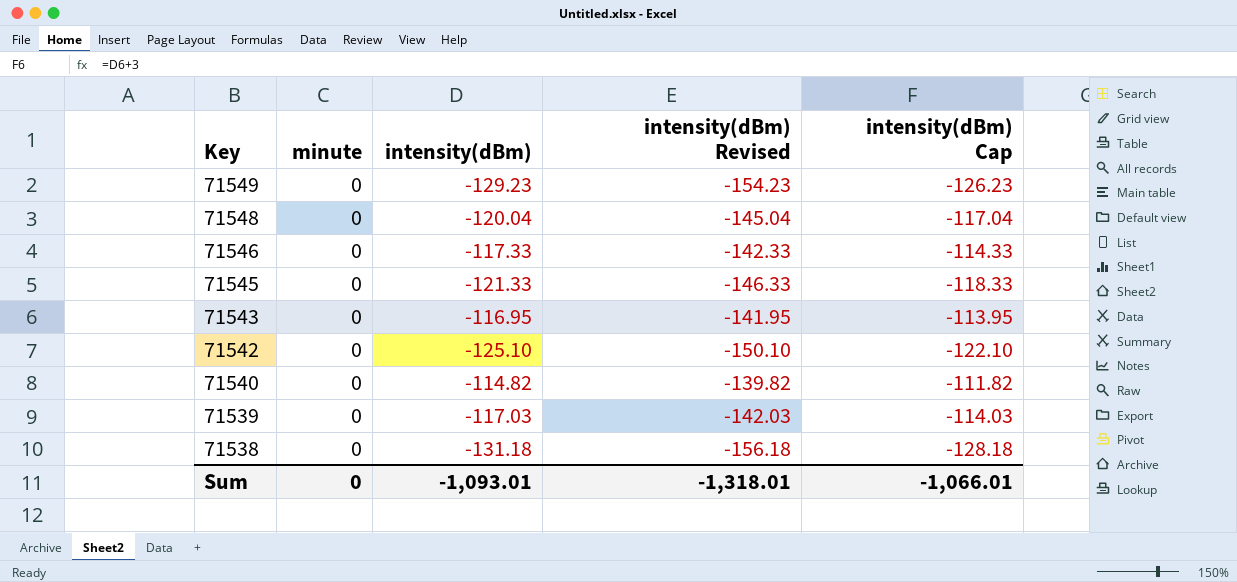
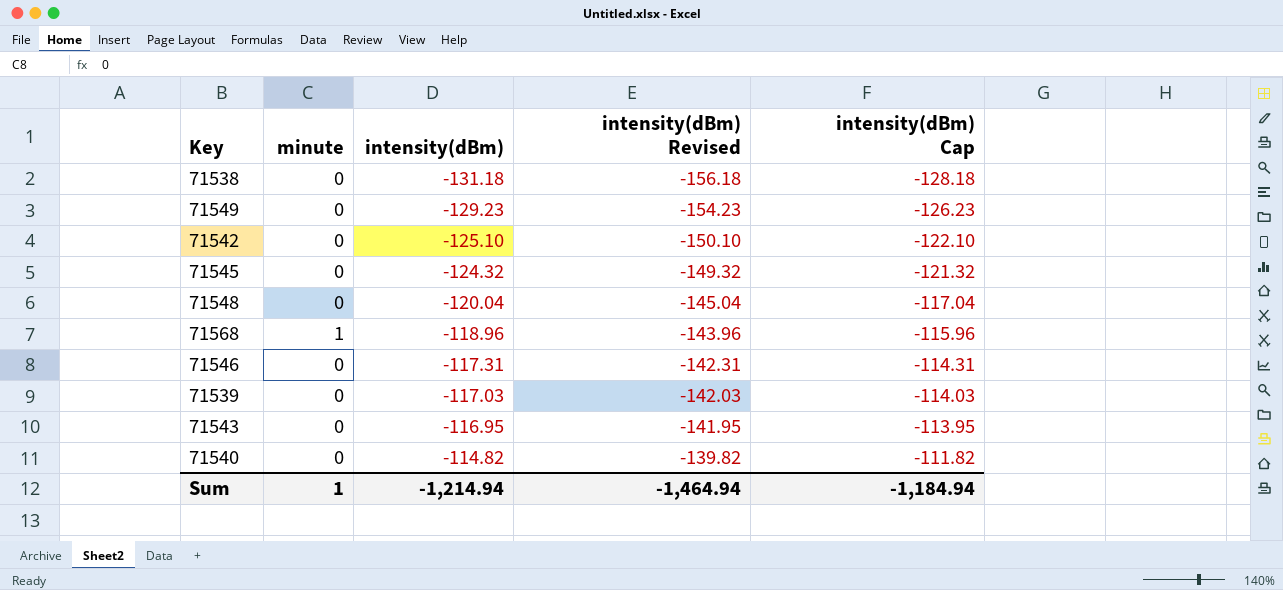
row order: Key descending -> intensity(dBm) ascending
71545 | intensity(dBm): -121.33 -> -124.32
71545 | intensity(dBm) Revised: -146.33 -> -149.32
71545 | intensity(dBm) Cap: -118.33 -> -121.32
row 71568: none -> 1 | -118.96 | -143.96 | -115.96
71546 | intensity(dBm): -117.33 -> -117.31
71546 | intensity(dBm) Revised: -142.33 -> -142.31
71546 | intensity(dBm) Cap: -114.33 -> -114.31
Sum | minute: 0 -> 1
Sum | intensity(dBm): -1,093.01 -> -1,214.94
Sum | intensity(dBm) Revised: -1,318.01 -> -1,464.94
Sum | intensity(dBm) Cap: -1,066.01 -> -1,184.94

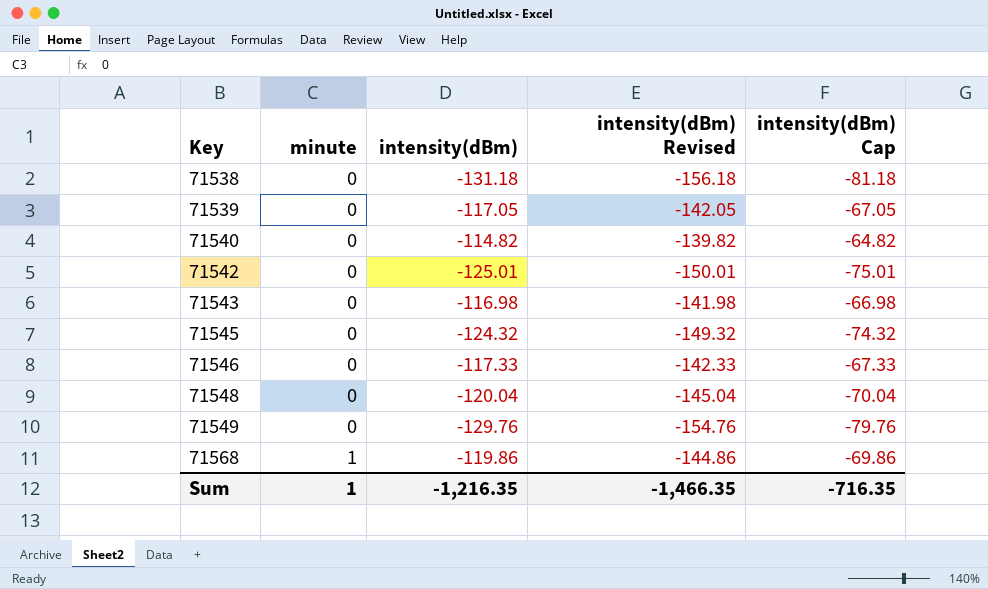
row order: intensity(dBm) ascending -> Key ascending
column intensity(dBm) Cap | formula: [intensity(dBm)] + 3 -> [intensity(dBm)] + 50
71539 | intensity(dBm): -117.03 -> -117.05
71539 | intensity(dBm) Revised: -142.03 -> -142.05
71542 | intensity(dBm): -125.10 -> -125.01
71542 | intensity(dBm) Revised: -150.10 -> -150.01
71543 | intensity(dBm): -116.95 -> -116.98
71543 | intensity(dBm) Revised: -141.95 -> -141.98
71546 | intensity(dBm): -117.31 -> -117.33
71546 | intensity(dBm) Revised: -142.31 -> -142.33
71549 | intensity(dBm): -129.23 -> -129.76
71549 | intensity(dBm) Revised: -154.23 -> -154.76
71568 | intensity(dBm): -118.96 -> -119.86
71568 | intensity(dBm) Revised: -143.96 -> -144.86
Sum | intensity(dBm): -1,214.94 -> -1,216.35
Sum | intensity(dBm) Revised: -1,464.94 -> -1,466.35
Sum | intensity(dBm) Cap: -1,184.94 -> -716.35

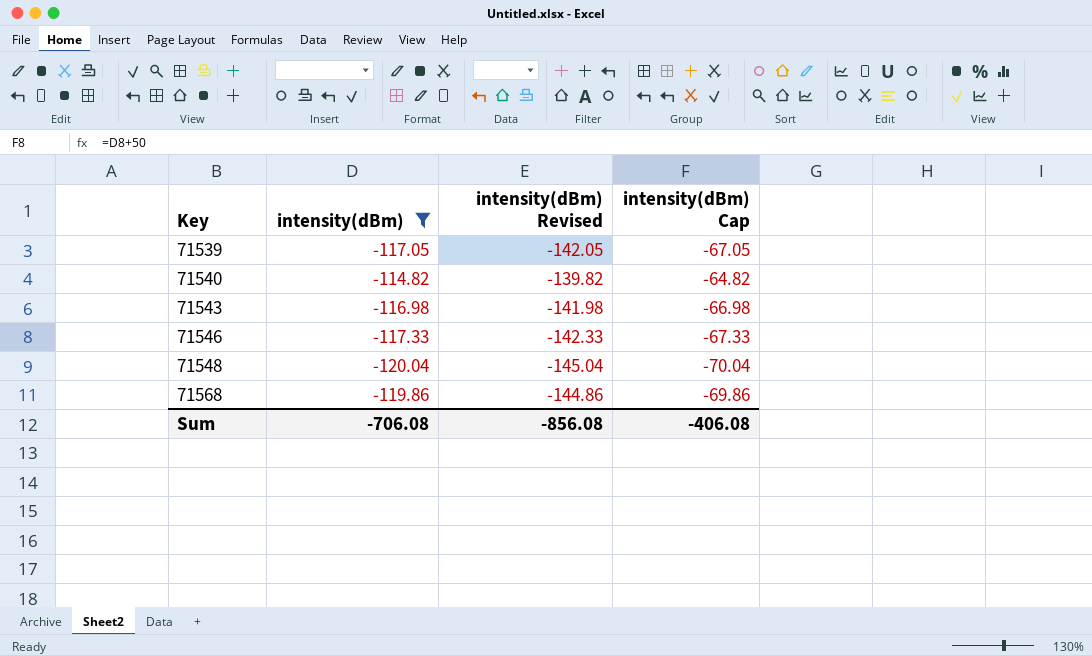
filter: none -> intensity(dBm) >= -120.04
column minute | position: 2 -> none
Sum | intensity(dBm): -1,216.35 -> -706.08
Sum | intensity(dBm) Revised: -1,466.35 -> -856.08
Sum | intensity(dBm) Cap: -716.35 -> -406.08

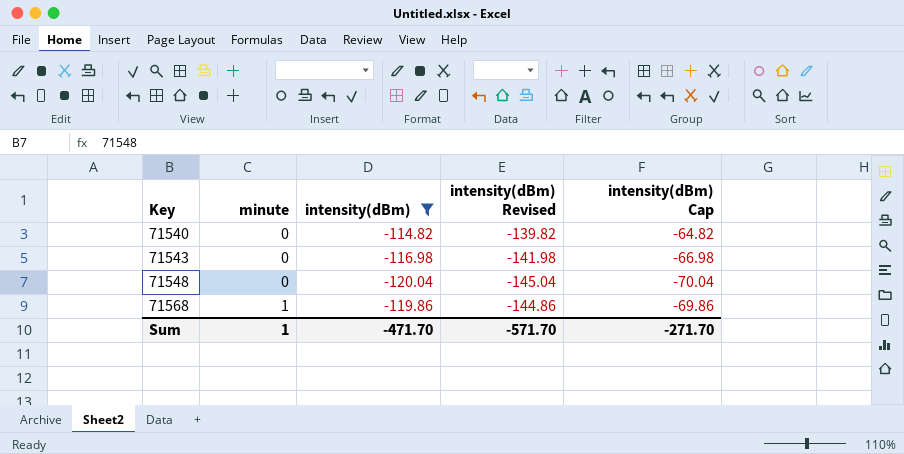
column minute | position: none -> 2
row 71539: -117.05 | -142.05 | -67.05 -> none
row 71546: -117.33 | -142.33 | -67.33 -> none
Sum | intensity(dBm): -706.08 -> -471.70
Sum | intensity(dBm) Revised: -856.08 -> -571.70
Sum | intensity(dBm) Cap: -406.08 -> -271.70

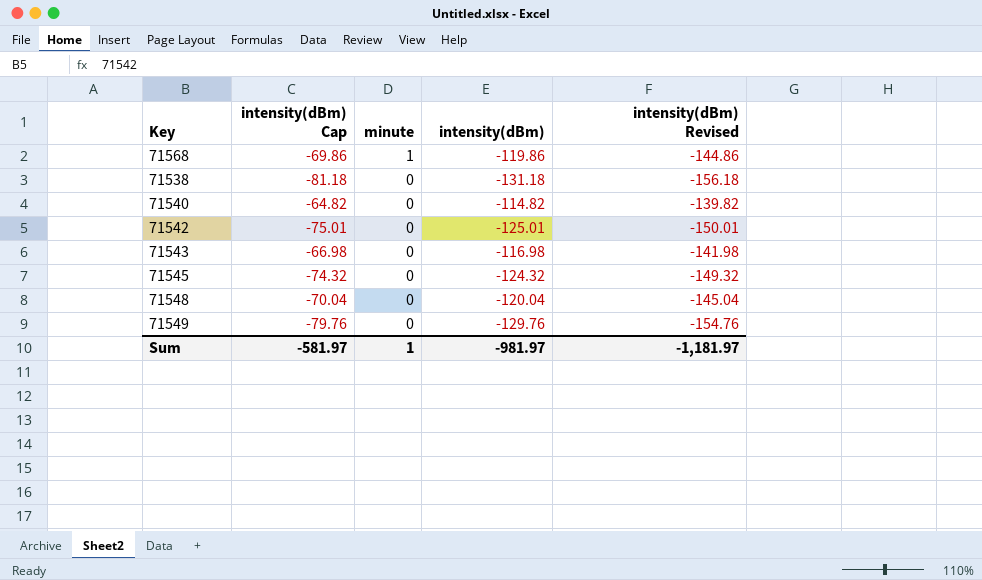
filter: intensity(dBm) >= -120.04 -> none
row order: Key ascending -> minute descending
column intensity(dBm) Cap | position: 5 -> 2
Sum | intensity(dBm) Cap: -271.70 -> -581.97
Sum | intensity(dBm): -471.70 -> -981.97
Sum | intensity(dBm) Revised: -571.70 -> -1,181.97

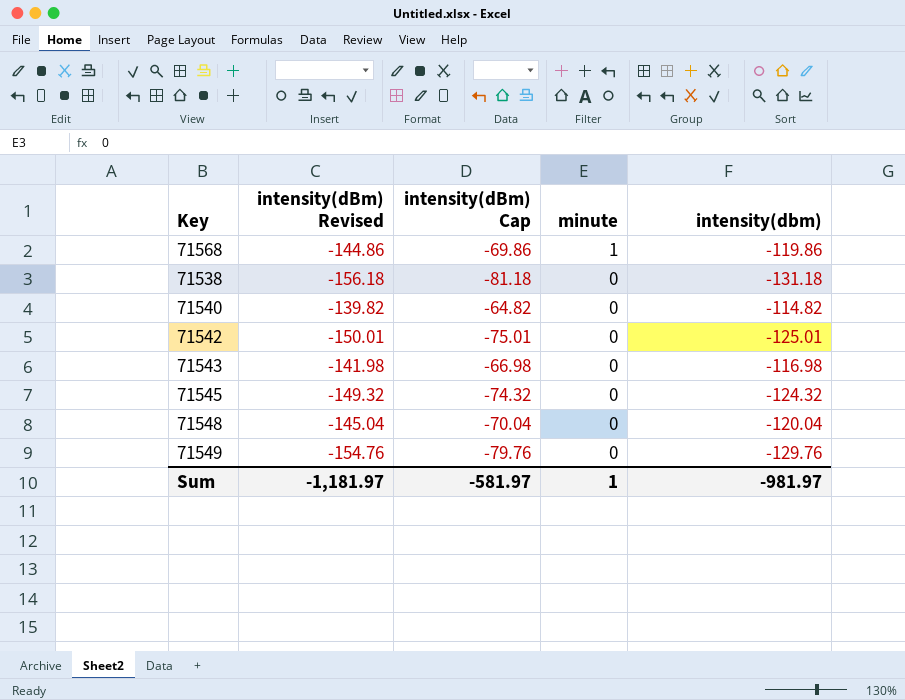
column intensity(dBm) Revised | position: 5 -> 2
column name: intensity(dBm) -> intensity(dbm)

